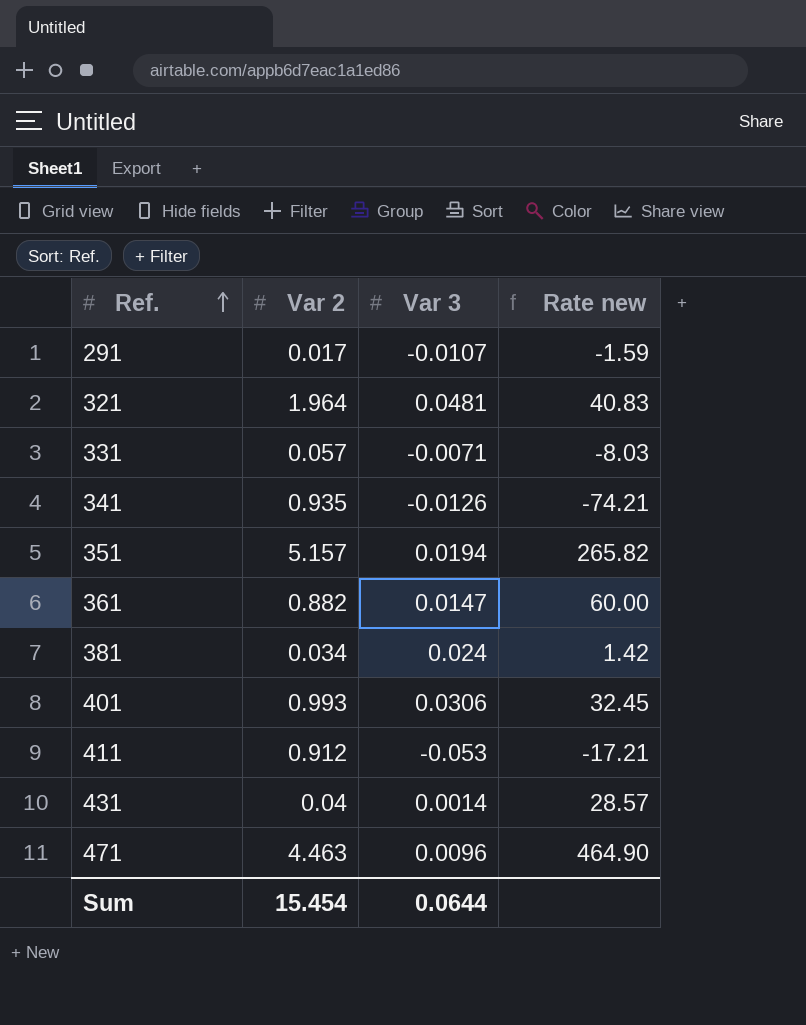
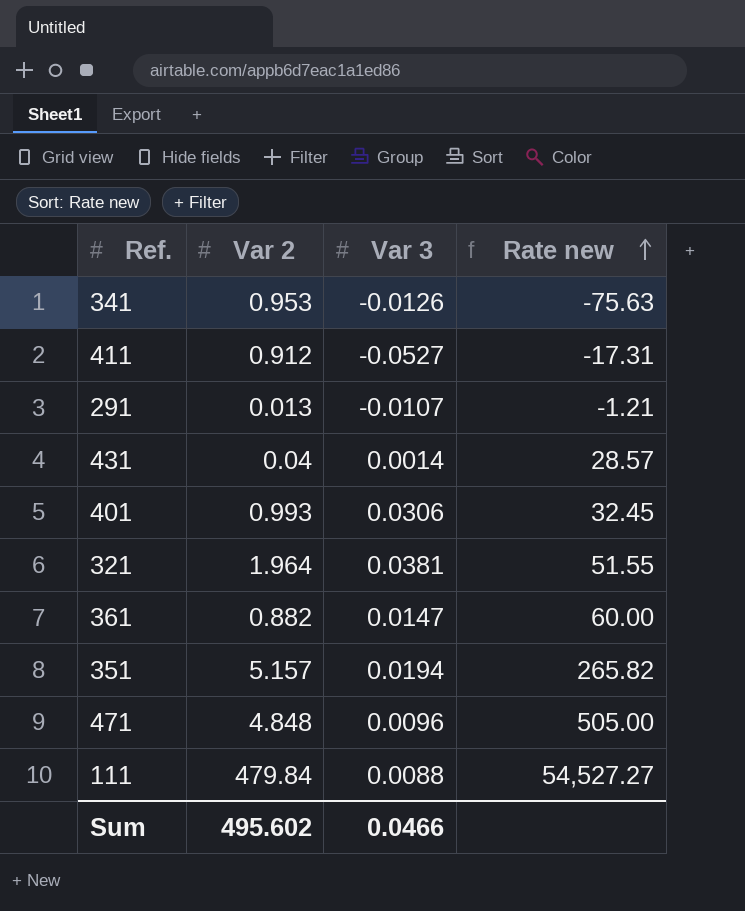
row order: Ref. ascending -> Rate new ascending
row 331: 0.057 | -0.0071 | -8.03 -> none
row 381: 0.034 | 0.024 | 1.42 -> none
341 | Var 2: 0.935 -> 0.953
341 | Rate new: -74.21 -> -75.63
411 | Var 3: -0.053 -> -0.0527
411 | Rate new: -17.21 -> -17.31
291 | Var 2: 0.017 -> 0.013
291 | Rate new: -1.59 -> -1.21
321 | Var 3: 0.0481 -> 0.0381
321 | Rate new: 40.83 -> 51.55
471 | Var 2: 4.463 -> 4.848
471 | Rate new: 464.90 -> 505.00
row 111: none -> 479.84 | 0.0088 | 54,527.27
Sum | Var 2: 15.454 -> 495.602
Sum | Var 3: 0.0644 -> 0.0466

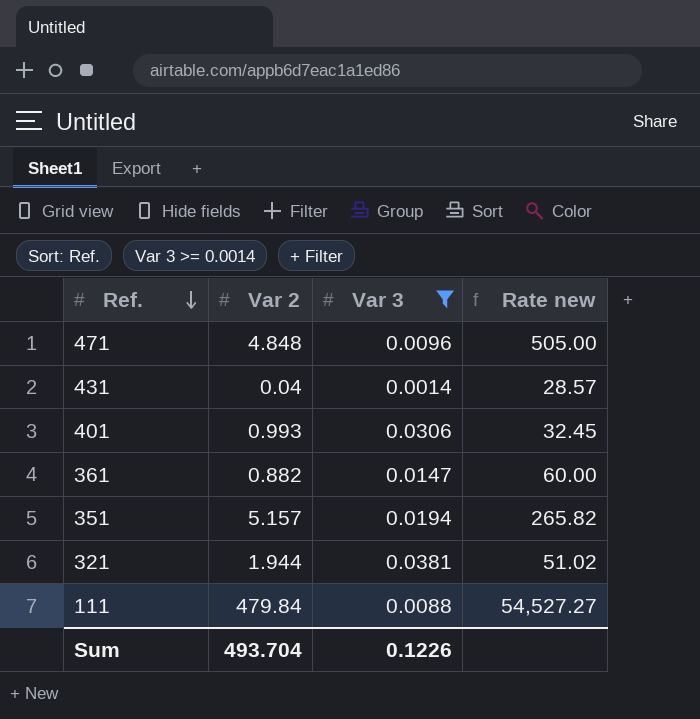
filter: none -> Var 3 >= 0.0014
row order: Rate new ascending -> Ref. descending
321 | Var 2: 1.964 -> 1.944
321 | Rate new: 51.55 -> 51.02
Sum | Var 2: 495.602 -> 493.704
Sum | Var 3: 0.0466 -> 0.1226

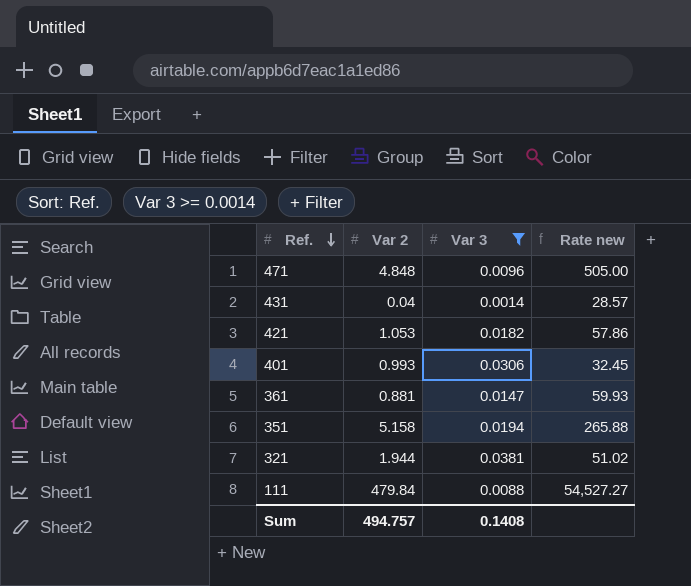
row 421: none -> 1.053 | 0.0182 | 57.86
361 | Var 2: 0.882 -> 0.881
361 | Rate new: 60.00 -> 59.93
351 | Var 2: 5.157 -> 5.158
351 | Rate new: 265.82 -> 265.88
Sum | Var 2: 493.704 -> 494.757
Sum | Var 3: 0.1226 -> 0.1408

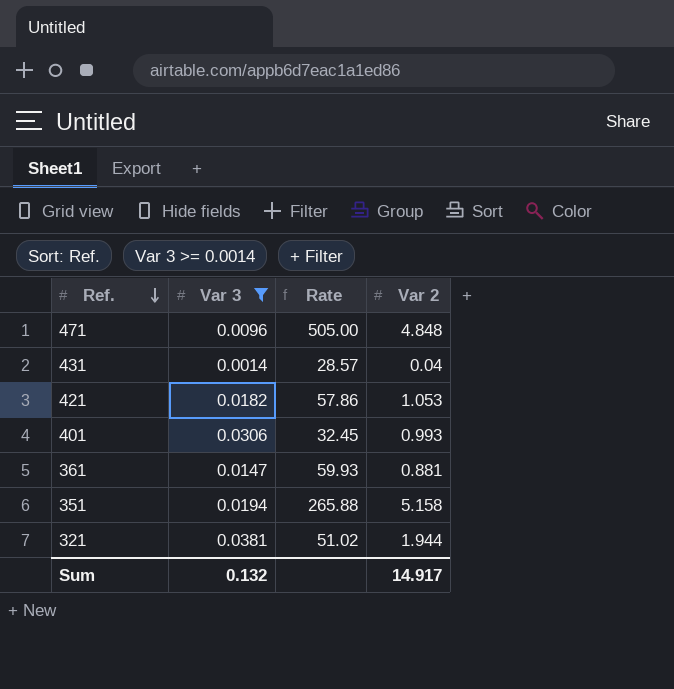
column name: Rate new -> Rate
column Var 2 | position: 2 -> 4
row 111: 479.84 | 0.0088 | 54,527.27 -> none
Sum | Var 3: 0.1408 -> 0.132
Sum | Var 2: 494.757 -> 14.917

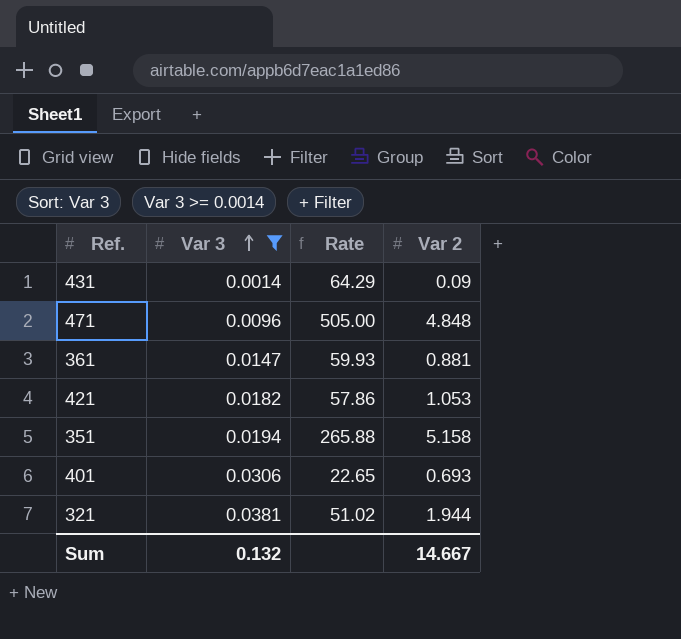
row order: Ref. descending -> Var 3 ascending
431 | Rate: 28.57 -> 64.29
431 | Var 2: 0.04 -> 0.09
401 | Rate: 32.45 -> 22.65
401 | Var 2: 0.993 -> 0.693
Sum | Var 2: 14.917 -> 14.667

